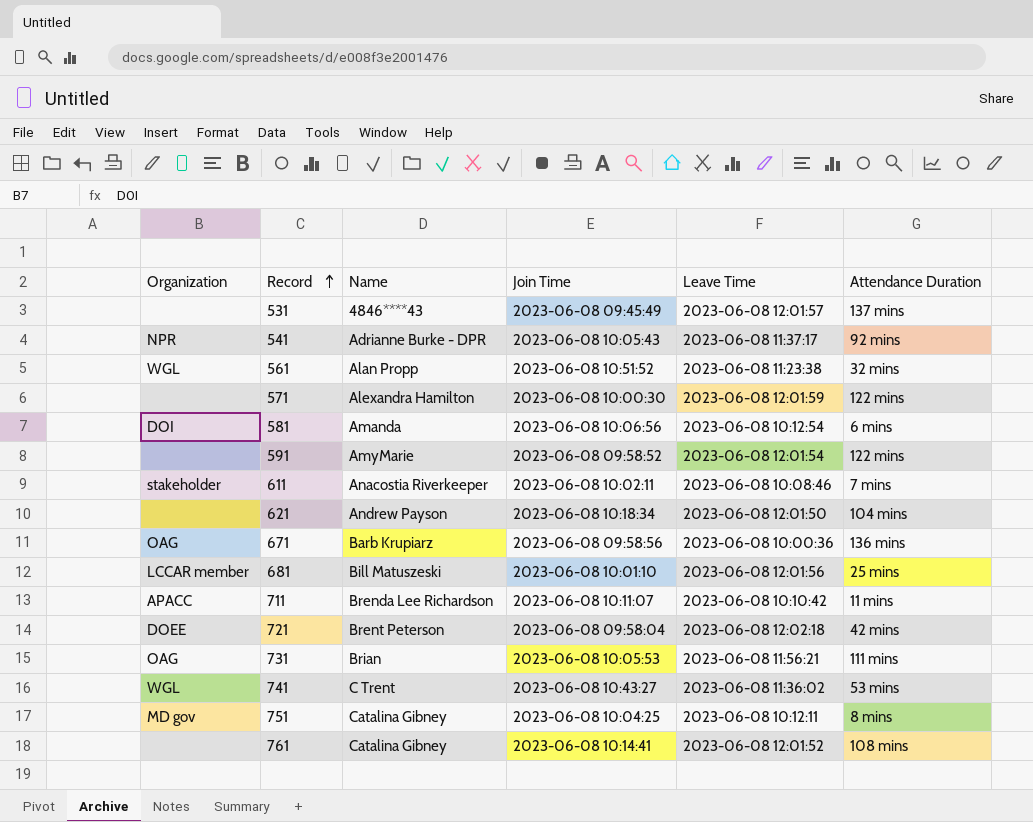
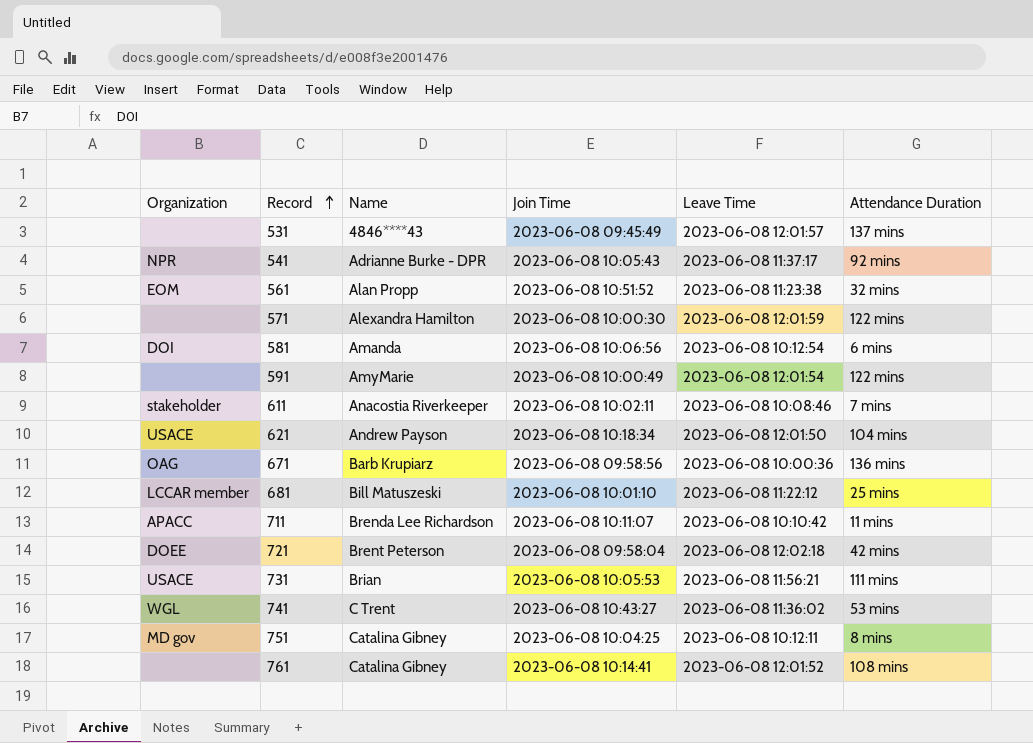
561 | Organization: WGL -> EOM
591 | Join Time: 2023-06-08 09:58:52 -> 2023-06-08 10:00:49
621 | Organization: none -> USACE
681 | Leave Time: 2023-06-08 12:01:56 -> 2023-06-08 11:22:12
731 | Organization: OAG -> USACE

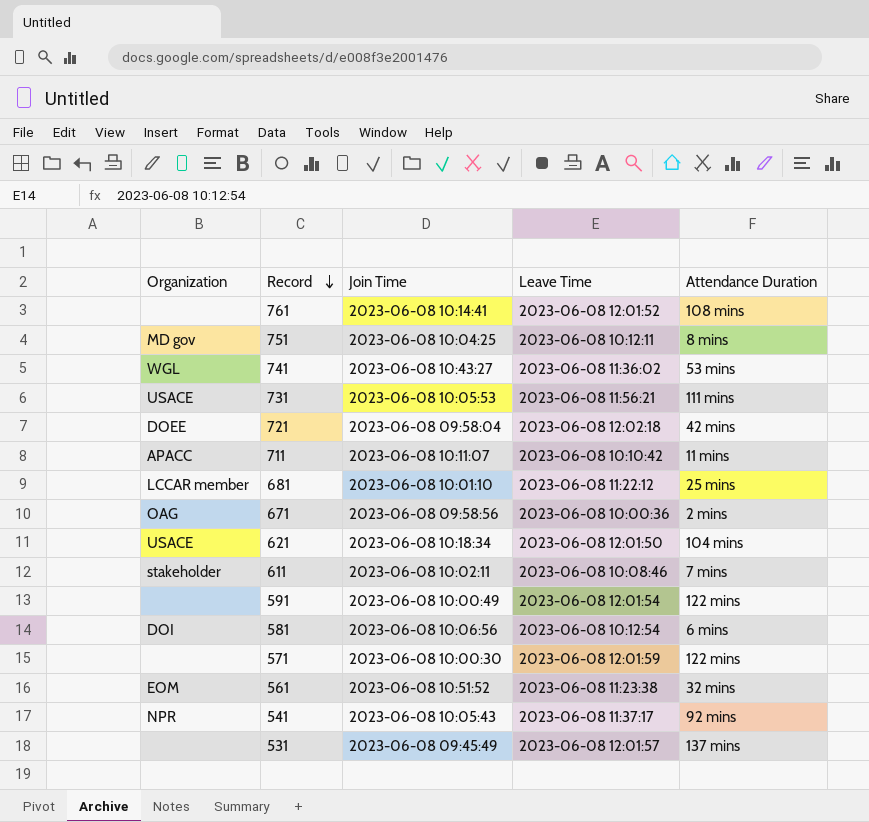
row order: Record ascending -> Record descending
column Name | position: 3 -> none
671 | Attendance Duration: 136 mins -> 2 mins

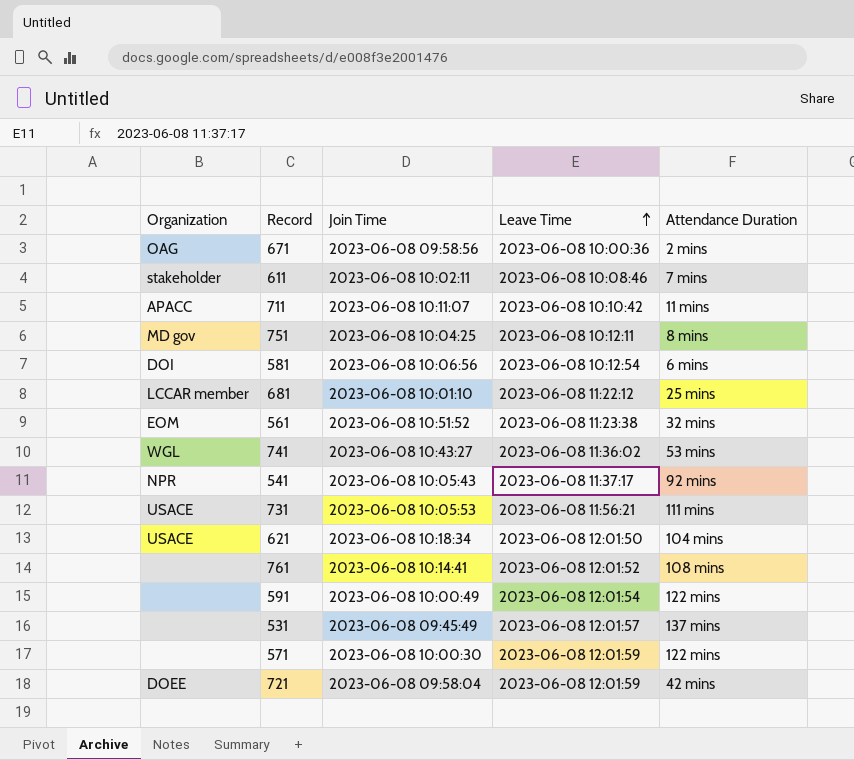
row order: Record descending -> Leave Time ascending
721 | Leave Time: 2023-06-08 12:02:18 -> 2023-06-08 12:01:59

